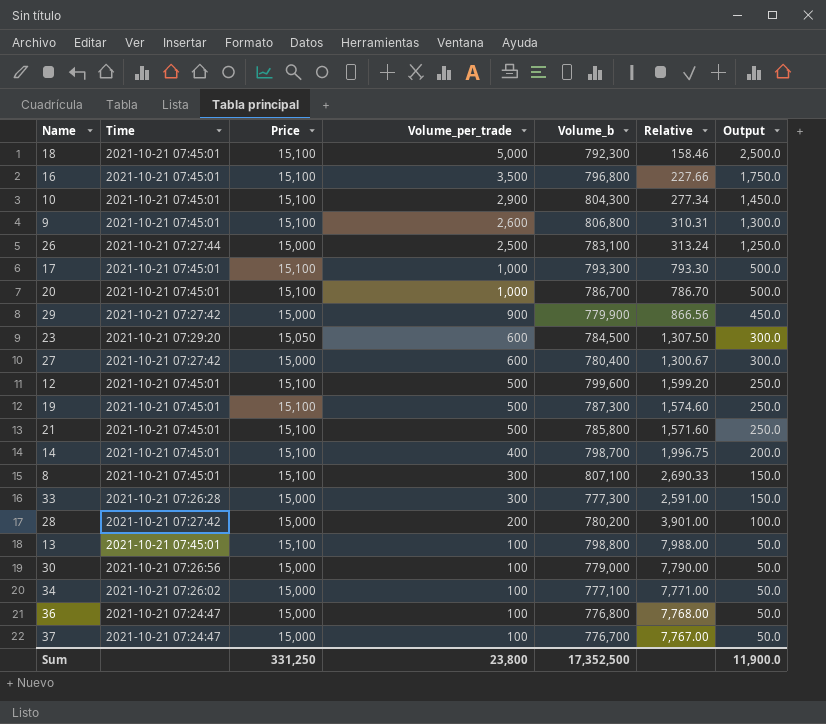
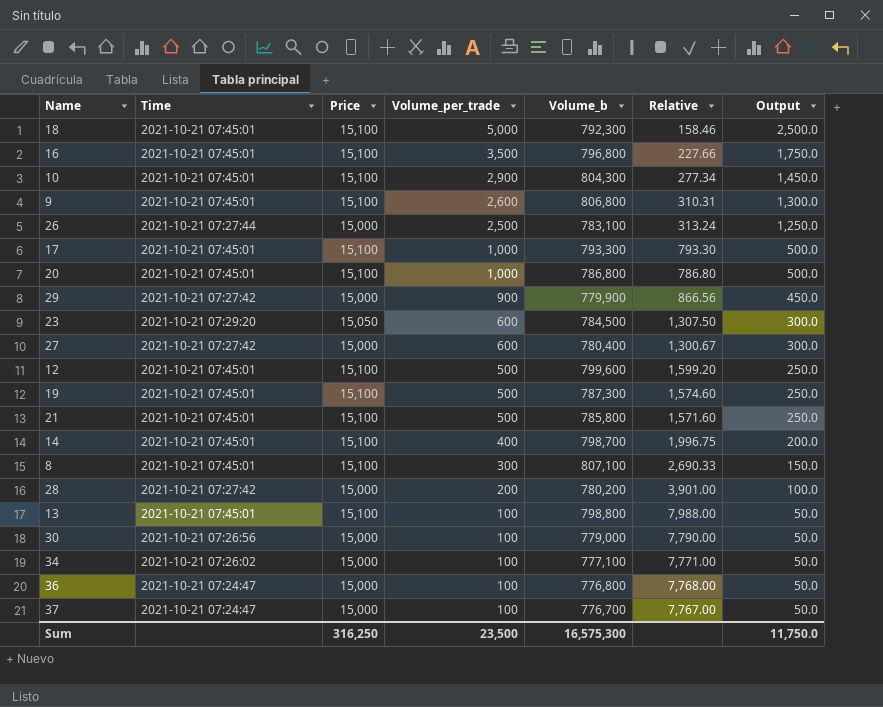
row 33: 2021-10-21 07:26:28 | 15,000 | 300 | 777,300 | 2,591.00 | 150.0 -> none
20 | Volume_b: 786,700 -> 786,800
20 | Relative: 786.70 -> 786.80
Sum | Price: 331,250 -> 316,250
Sum | Volume_per_trade: 23,800 -> 23,500
Sum | Volume_b: 17,352,500 -> 16,575,300
Sum | Output: 11,900.0 -> 11,750.0

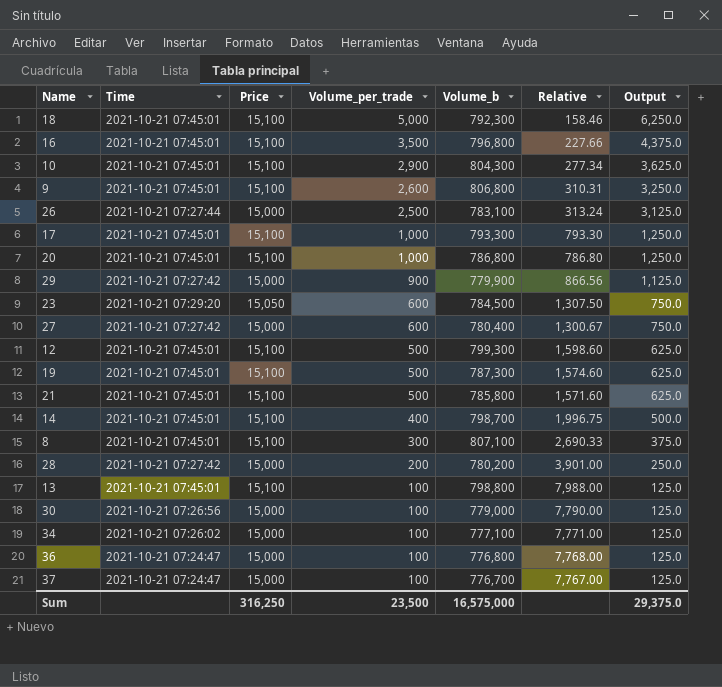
column Output | formula: [Volume_per_trade] * 0.5 -> [Volume_per_trade] * 1.25
12 | Volume_b: 799,600 -> 799,300
12 | Relative: 1,599.20 -> 1,598.60
Sum | Volume_b: 16,575,300 -> 16,575,000
Sum | Output: 11,750.0 -> 29,375.0

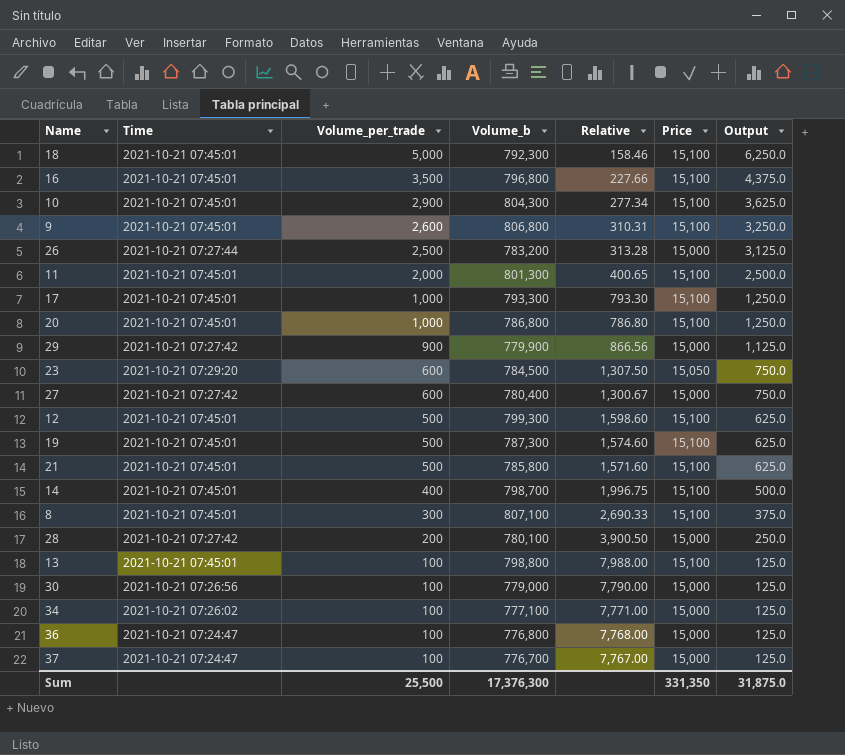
column Price | position: 3 -> 6
26 | Volume_b: 783,100 -> 783,200
26 | Relative: 313.24 -> 313.28
row 11: none -> 2021-10-21 07:45:01 | 2,000 | 801,300 | 400.65 | 15,100 | 2,500.0
28 | Volume_b: 780,200 -> 780,100
28 | Relative: 3,901.00 -> 3,900.50
Sum | Volume_per_trade: 23,500 -> 25,500
Sum | Volume_b: 16,575,000 -> 17,376,300
Sum | Price: 316,250 -> 331,350
Sum | Output: 29,375.0 -> 31,875.0

